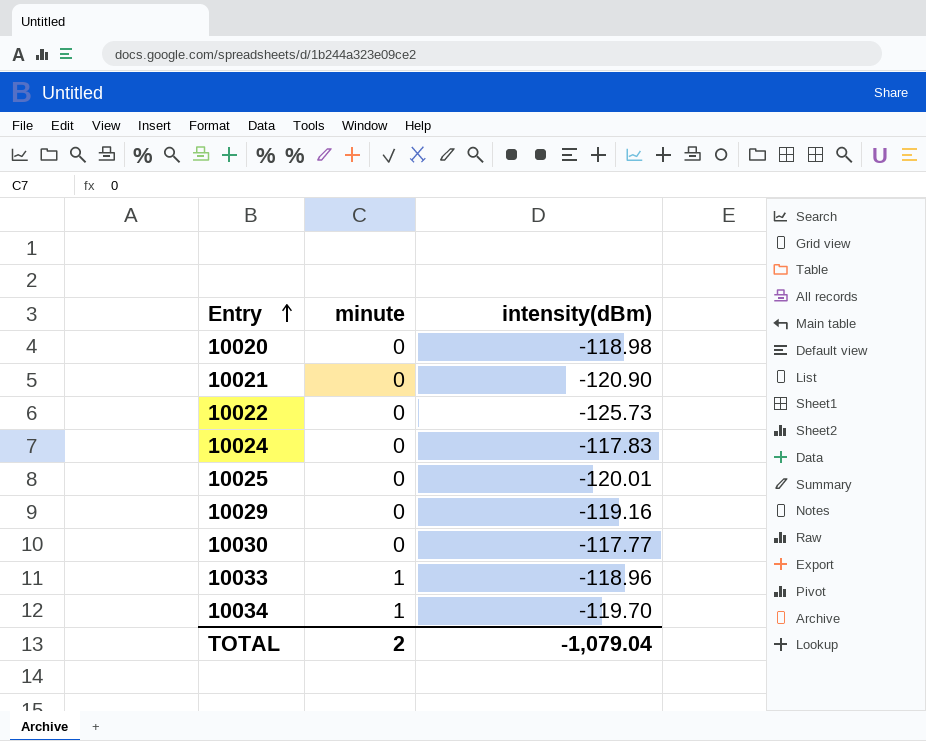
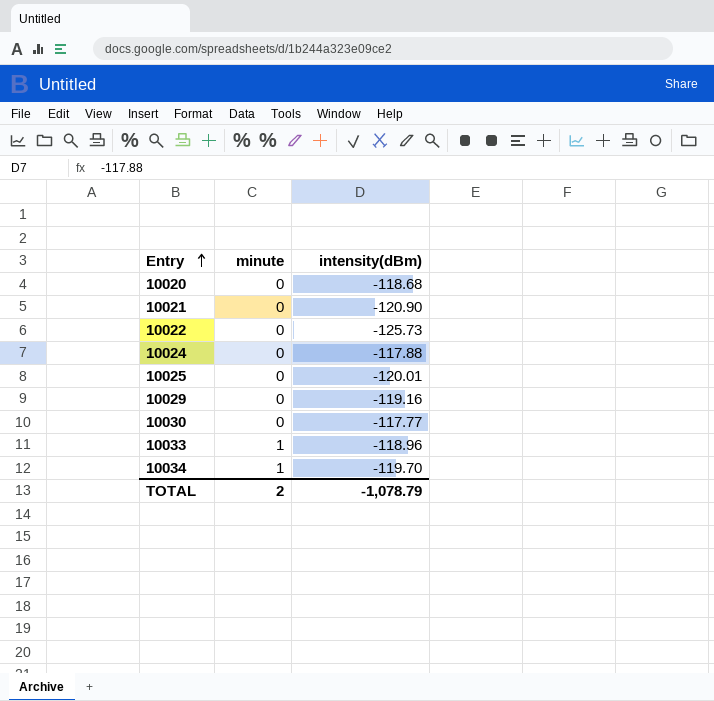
10020 | intensity(dBm): -118.98 -> -118.68
10024 | intensity(dBm): -117.83 -> -117.88
TOTAL | intensity(dBm): -1,079.04 -> -1,078.79

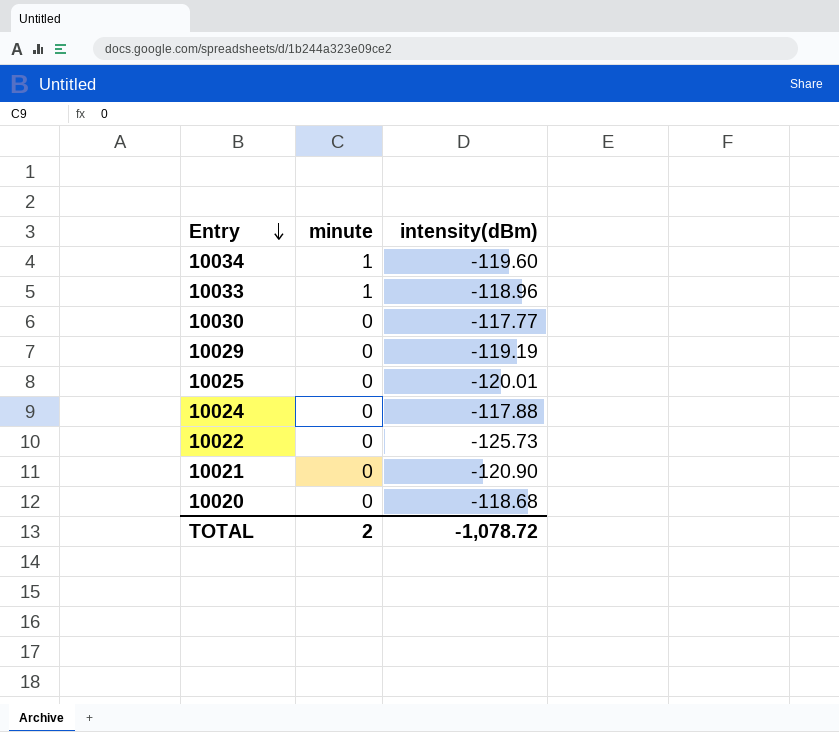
row order: Entry ascending -> Entry descending
10034 | intensity(dBm): -119.70 -> -119.60
10029 | intensity(dBm): -119.16 -> -119.19
TOTAL | intensity(dBm): -1,078.79 -> -1,078.72

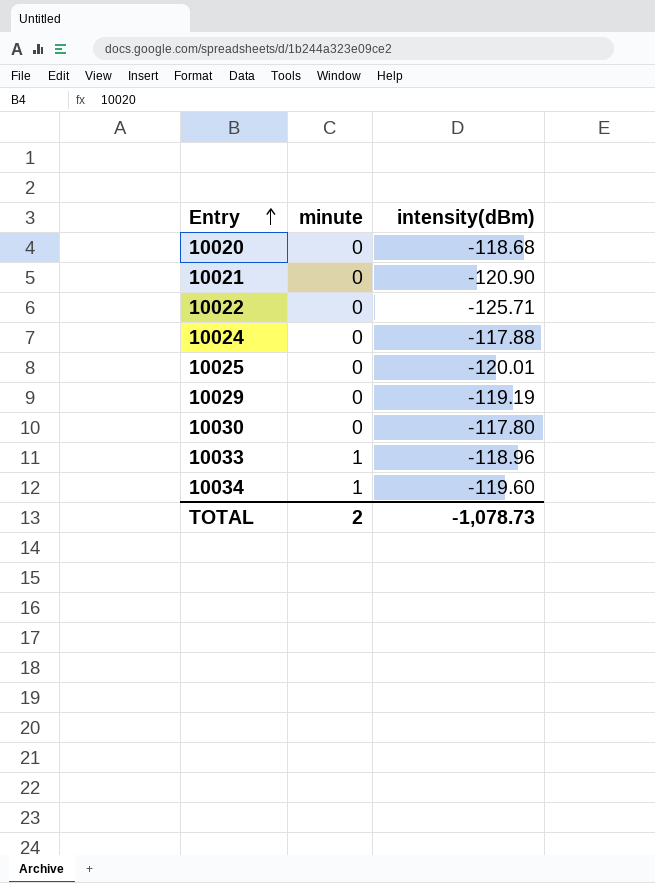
row order: Entry descending -> Entry ascending
10022 | intensity(dBm): -125.73 -> -125.71
10030 | intensity(dBm): -117.77 -> -117.80
TOTAL | intensity(dBm): -1,078.72 -> -1,078.73

